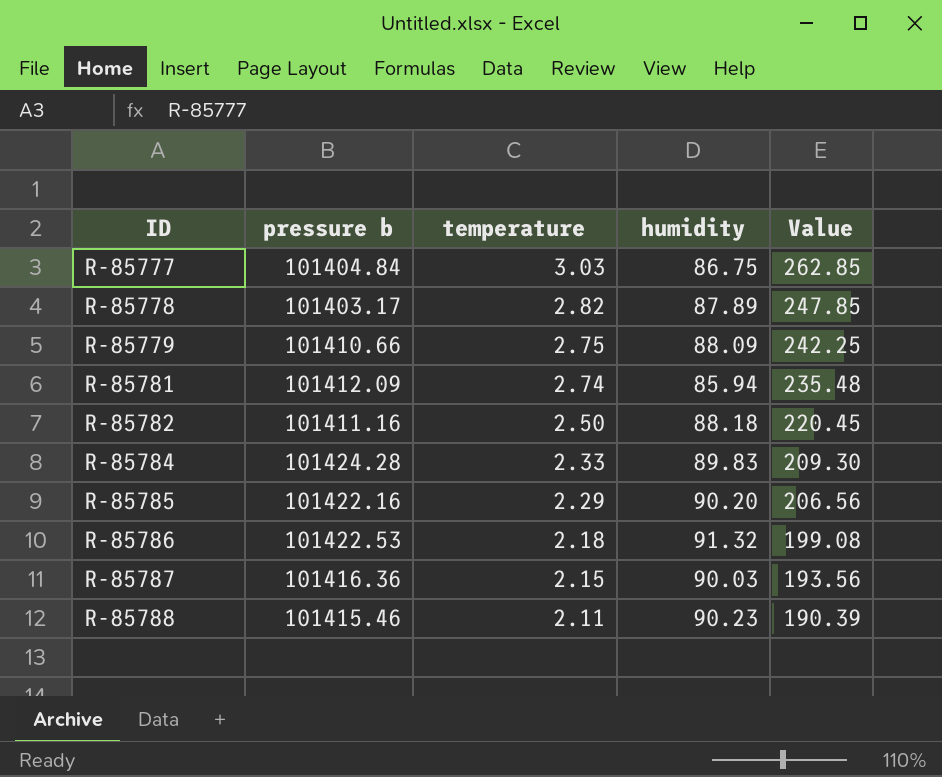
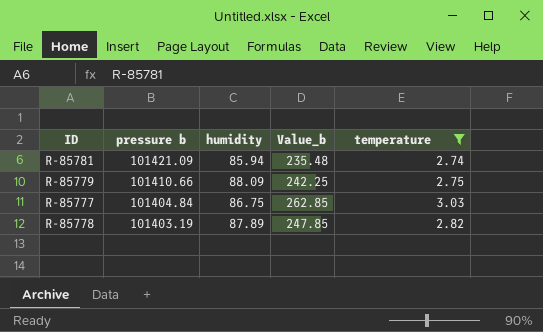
filter: none -> temperature >= 2.74
row order: ID ascending -> pressure b descending
column name: Value -> Value_b
column temperature | position: 3 -> 5
R-85781 | pressure b: 101412.09 -> 101421.09
R-85778 | pressure b: 101403.17 -> 101403.19

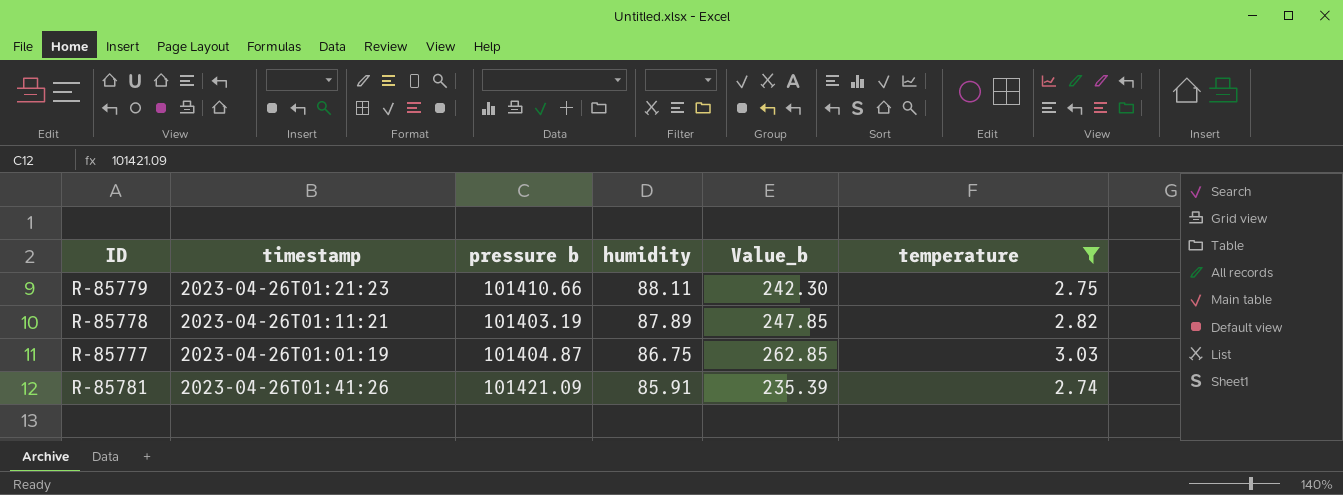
row order: pressure b descending -> humidity descending
column timestamp | position: none -> 2
R-85779 | humidity: 88.09 -> 88.11
R-85779 | Value_b: 242.25 -> 242.30
R-85777 | pressure b: 101404.84 -> 101404.87
R-85781 | humidity: 85.94 -> 85.91
R-85781 | Value_b: 235.48 -> 235.39

